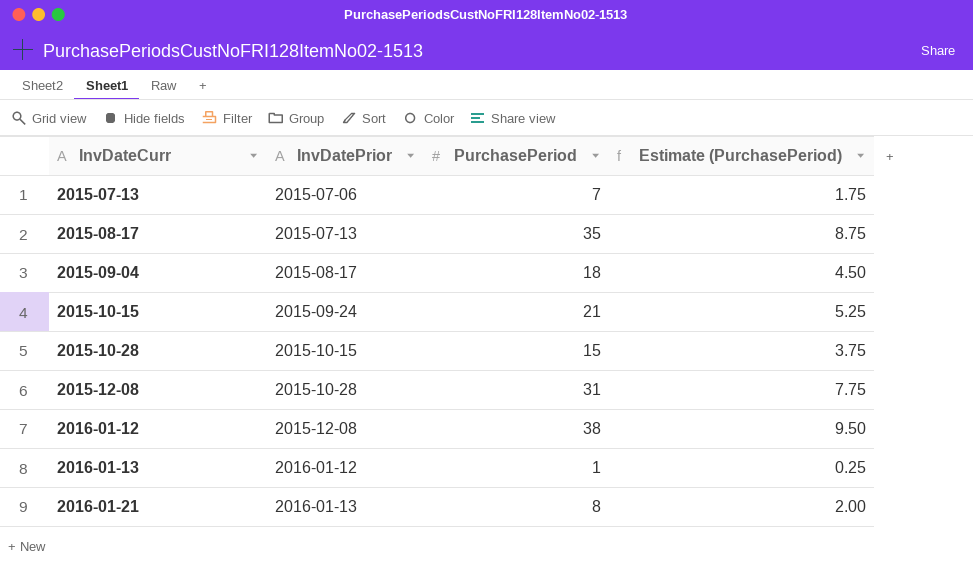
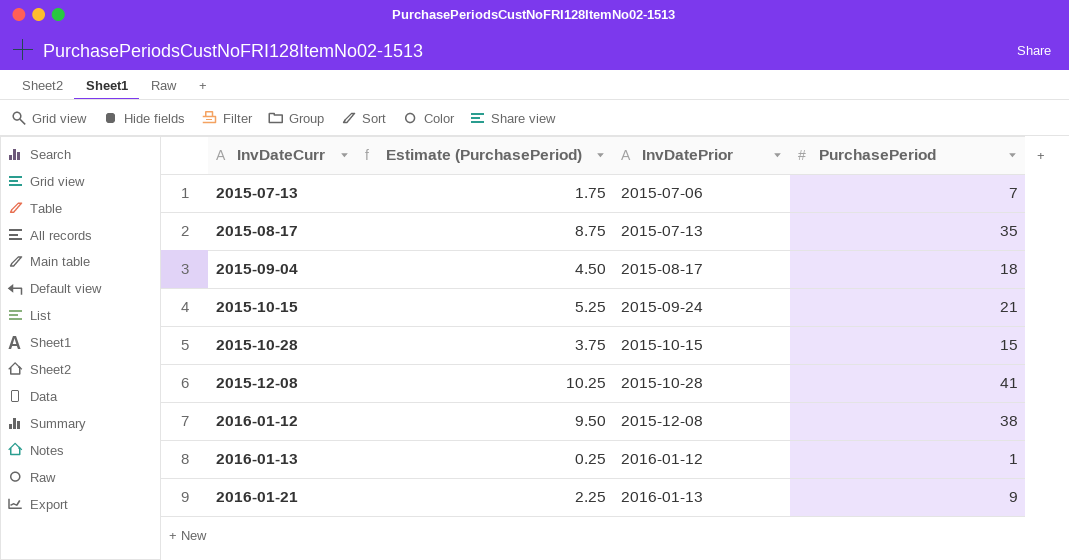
column Estimate (PurchasePeriod) | position: 4 -> 2
2015-12-08 | Estimate (PurchasePeriod): 7.75 -> 10.25
2015-12-08 | PurchasePeriod: 31 -> 41
2016-01-21 | Estimate (PurchasePeriod): 2.00 -> 2.25
2016-01-21 | PurchasePeriod: 8 -> 9

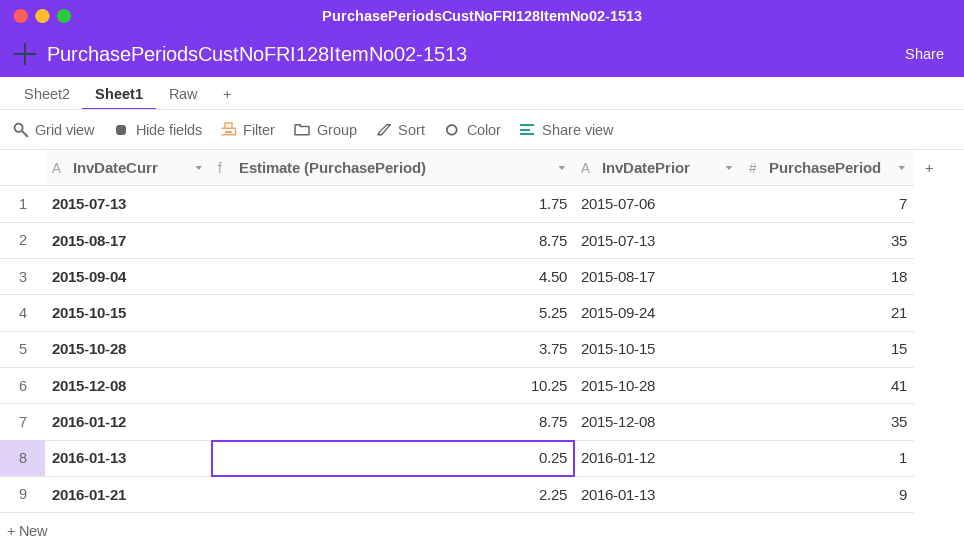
2016-01-12 | Estimate (PurchasePeriod): 9.50 -> 8.75
2016-01-12 | PurchasePeriod: 38 -> 35

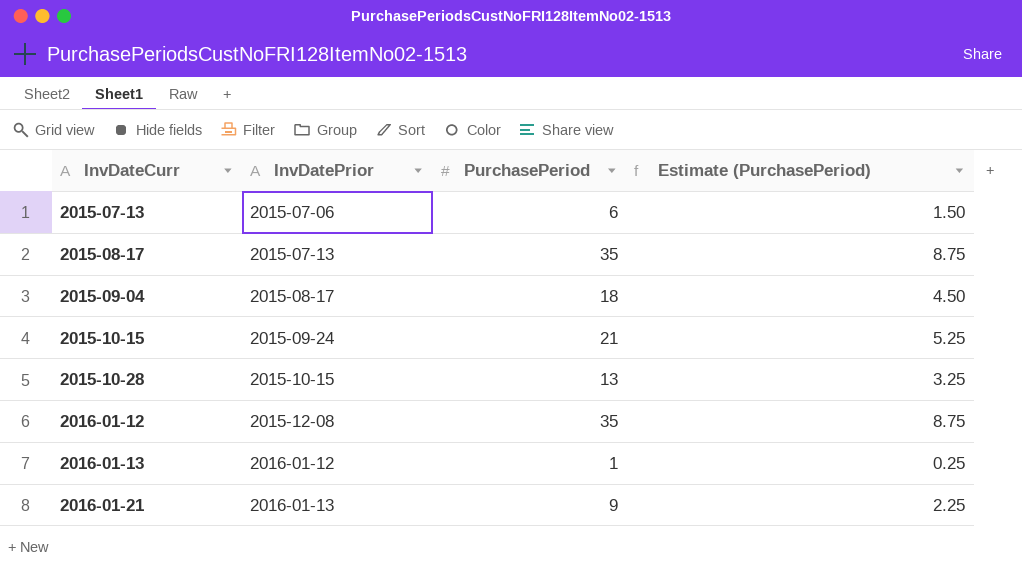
column Estimate (PurchasePeriod) | position: 2 -> 4
row 2015-12-08: 10.25 | 2015-10-28 | 41 -> none
2015-07-13 | PurchasePeriod: 7 -> 6
2015-07-13 | Estimate (PurchasePeriod): 1.75 -> 1.50
2015-10-28 | PurchasePeriod: 15 -> 13
2015-10-28 | Estimate (PurchasePeriod): 3.75 -> 3.25

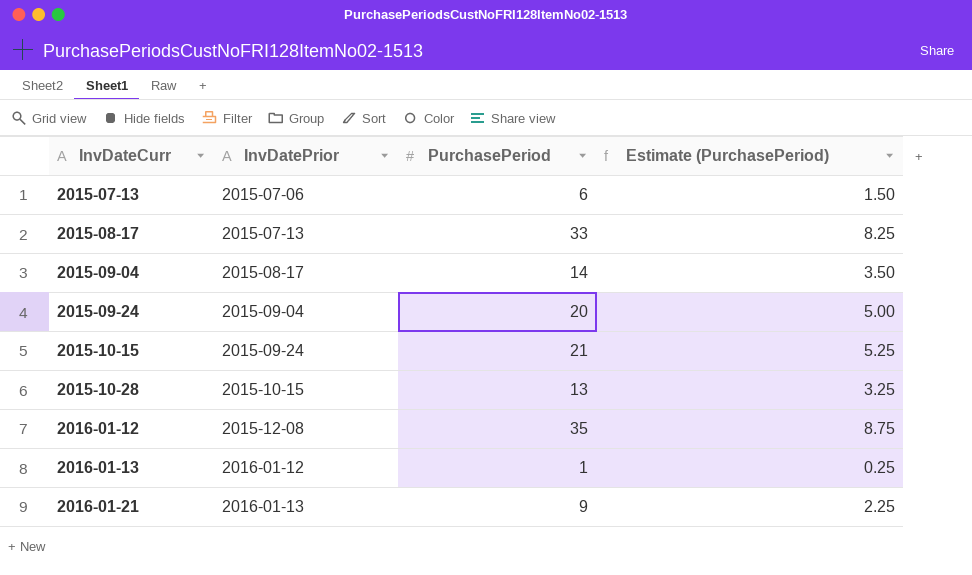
2015-08-17 | PurchasePeriod: 35 -> 33
2015-08-17 | Estimate (PurchasePeriod): 8.75 -> 8.25
2015-09-04 | PurchasePeriod: 18 -> 14
2015-09-04 | Estimate (PurchasePeriod): 4.50 -> 3.50
row 2015-09-24: none -> 2015-09-04 | 20 | 5.00

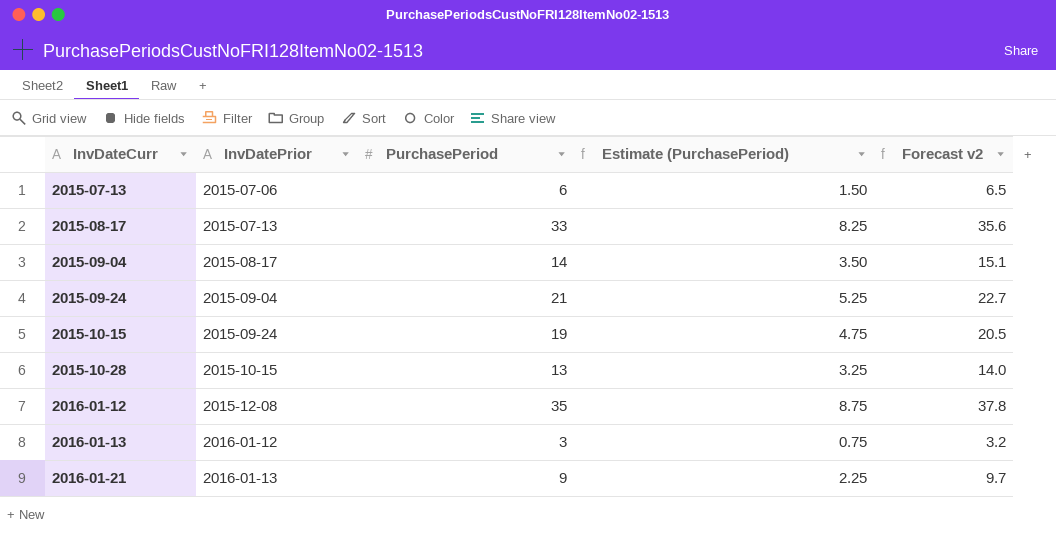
column Forecast v2 | formula: none -> [PurchasePeriod] * 1.08
2015-09-24 | PurchasePeriod: 20 -> 21
2015-09-24 | Estimate (PurchasePeriod): 5.00 -> 5.25
2015-10-15 | PurchasePeriod: 21 -> 19
2015-10-15 | Estimate (PurchasePeriod): 5.25 -> 4.75
2016-01-13 | PurchasePeriod: 1 -> 3
2016-01-13 | Estimate (PurchasePeriod): 0.25 -> 0.75

